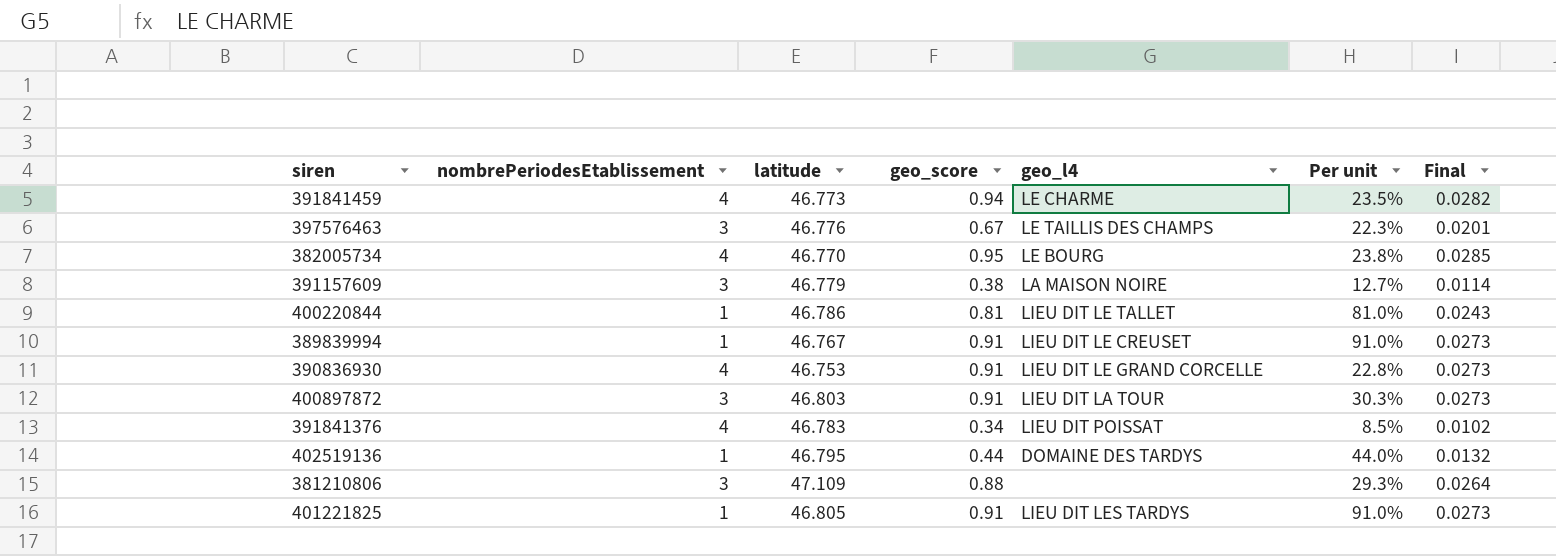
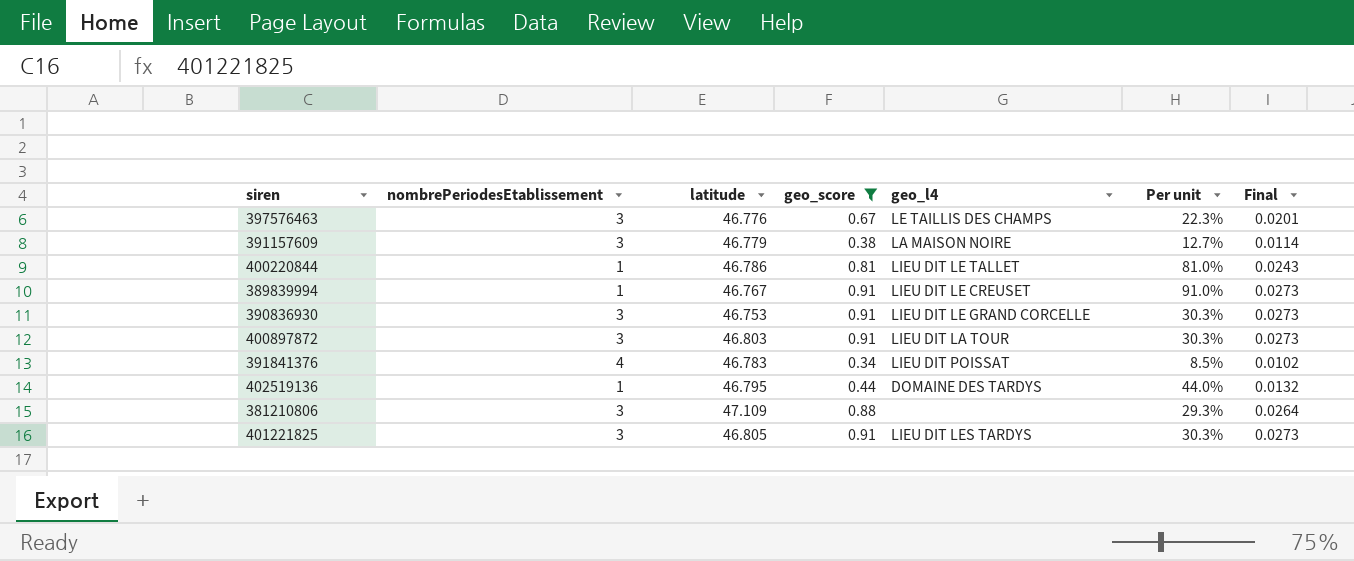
filter: none -> geo_score <= 0.91
390836930 | nombrePeriodesEtablissement: 4 -> 3
390836930 | Per unit: 22.8% -> 30.3%
401221825 | nombrePeriodesEtablissement: 1 -> 3
401221825 | Per unit: 91.0% -> 30.3%

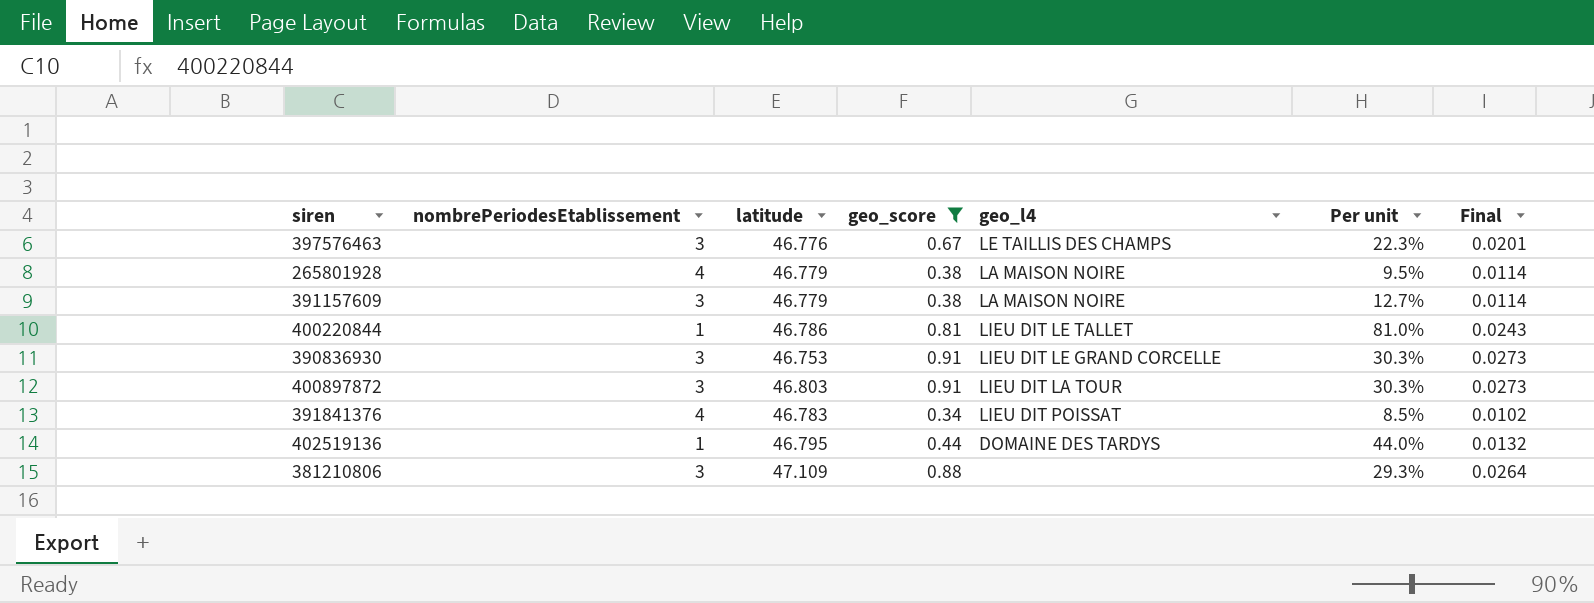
row 389839994: 1 | 46.767 | 0.91 | LIEU DIT LE CREUSET | 91.0% | 0.0273 -> none
row 401221825: 3 | 46.805 | 0.91 | LIEU DIT LES TARDYS | 30.3% | 0.0273 -> none
row 265801928: none -> 4 | 46.779 | 0.38 | LA MAISON NOIRE | 9.5% | 0.0114

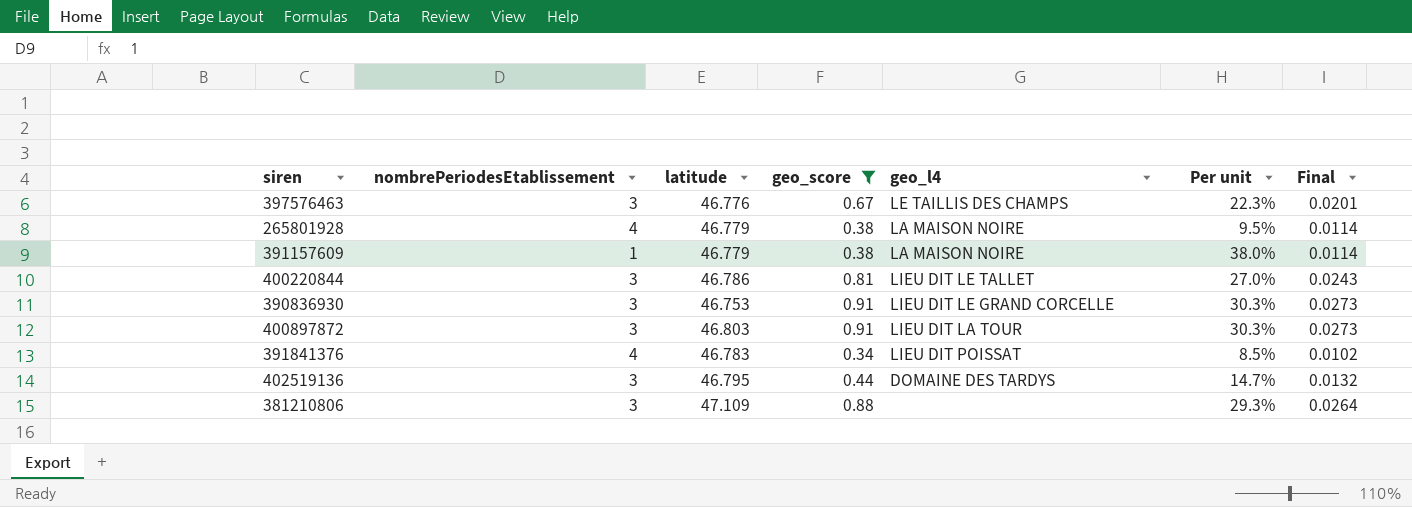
391157609 | nombrePeriodesEtablissement: 3 -> 1
391157609 | Per unit: 12.7% -> 38.0%
400220844 | nombrePeriodesEtablissement: 1 -> 3
400220844 | Per unit: 81.0% -> 27.0%
402519136 | nombrePeriodesEtablissement: 1 -> 3
402519136 | Per unit: 44.0% -> 14.7%

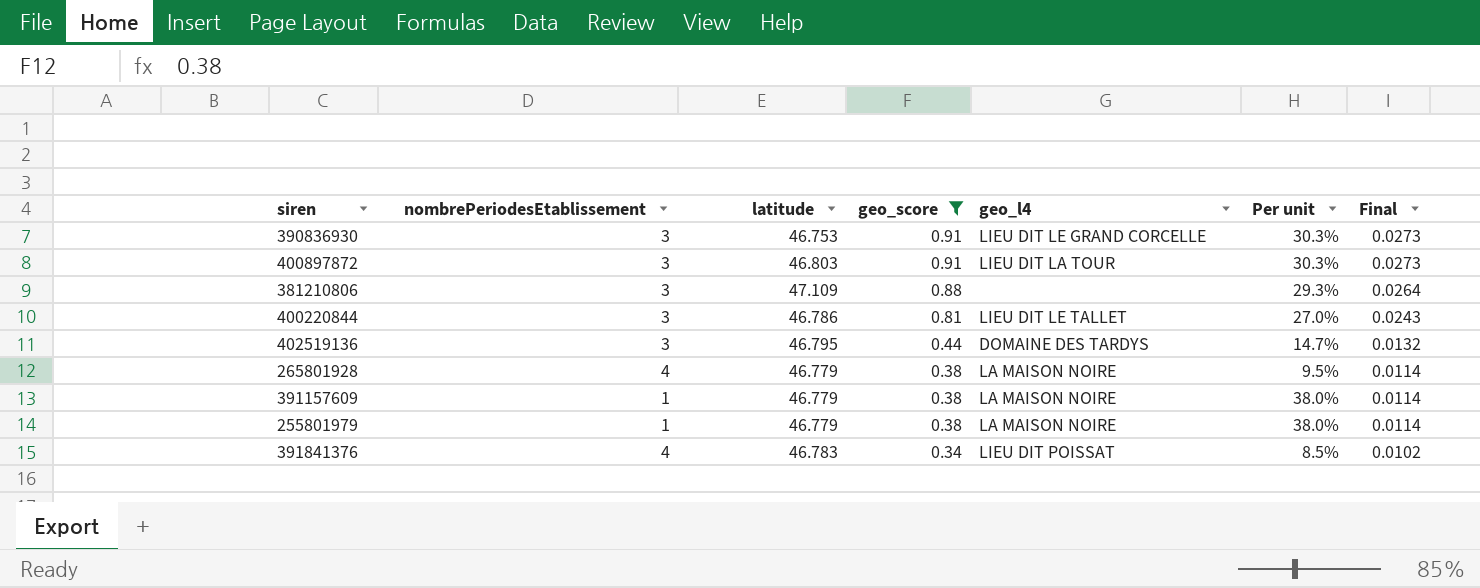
row order: none -> geo_score descending
row 397576463: 3 | 46.776 | 0.67 | LE TAILLIS DES CHAMPS | 22.3% | 0.0201 -> none
row 255801979: none -> 1 | 46.779 | 0.38 | LA MAISON NOIRE | 38.0% | 0.0114

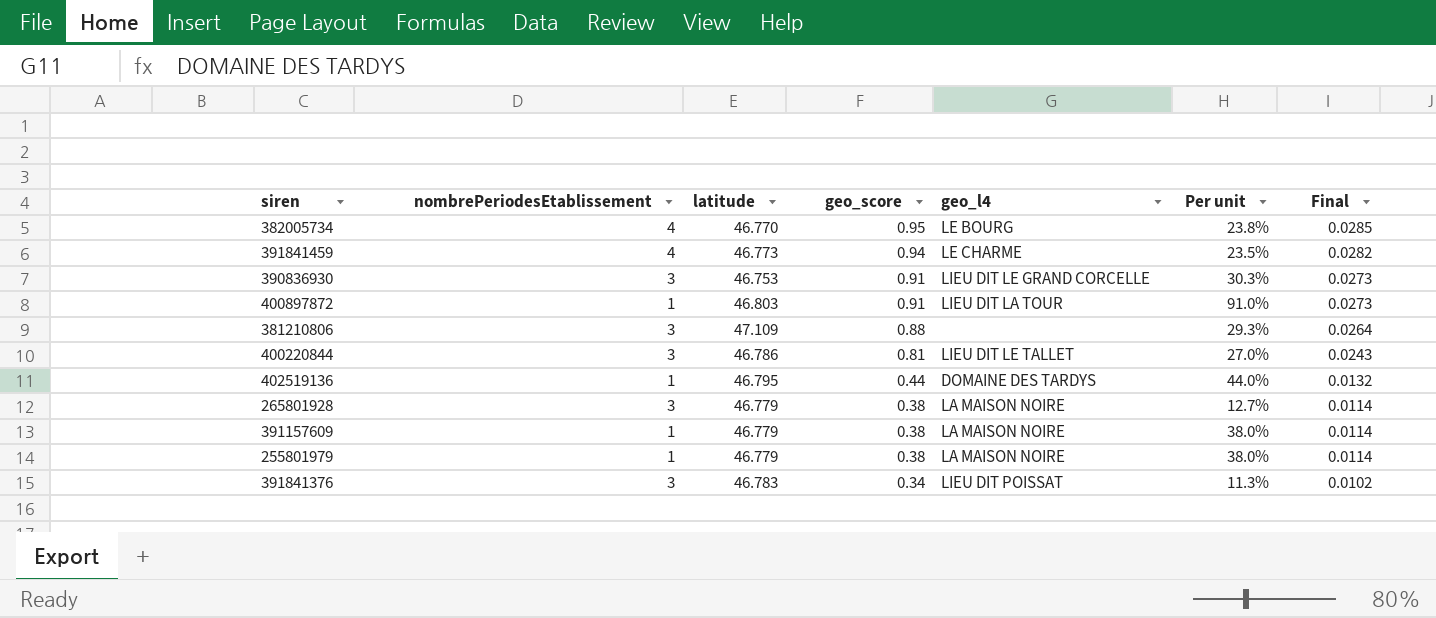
filter: geo_score <= 0.91 -> none
400897872 | nombrePeriodesEtablissement: 3 -> 1
400897872 | Per unit: 30.3% -> 91.0%
402519136 | nombrePeriodesEtablissement: 3 -> 1
402519136 | Per unit: 14.7% -> 44.0%
265801928 | nombrePeriodesEtablissement: 4 -> 3
265801928 | Per unit: 9.5% -> 12.7%
391841376 | nombrePeriodesEtablissement: 4 -> 3
391841376 | Per unit: 8.5% -> 11.3%

